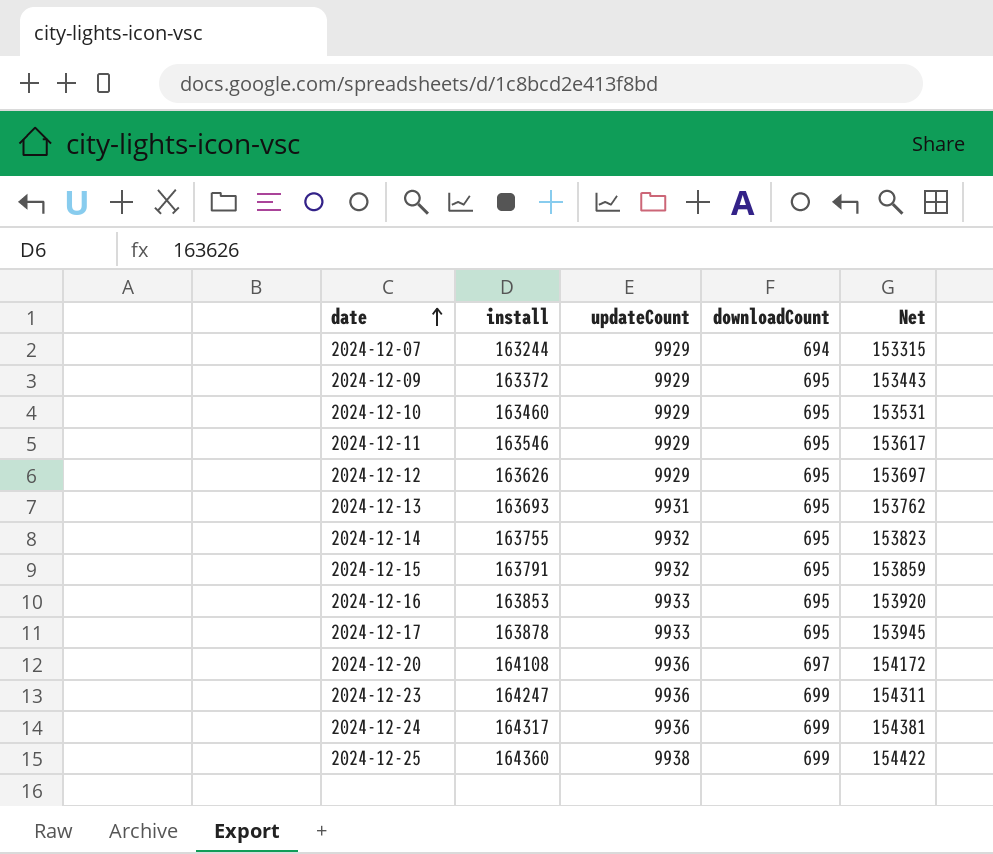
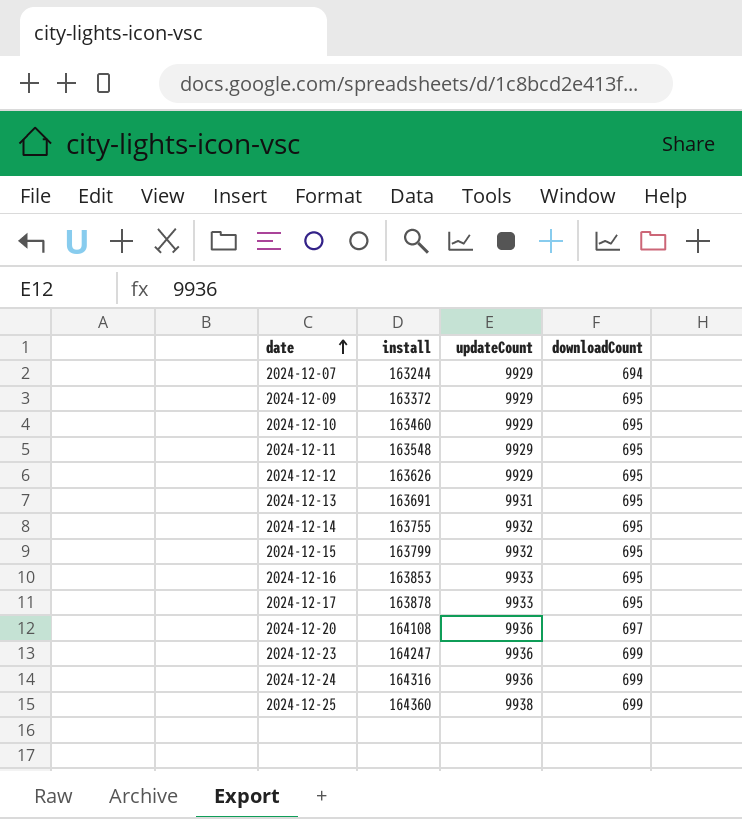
column Net | formula: [install] - [updateCount] -> none
2024-12-11 | install: 163546 -> 163548
2024-12-13 | install: 163693 -> 163691
2024-12-15 | install: 163791 -> 163799
2024-12-24 | install: 164317 -> 164316

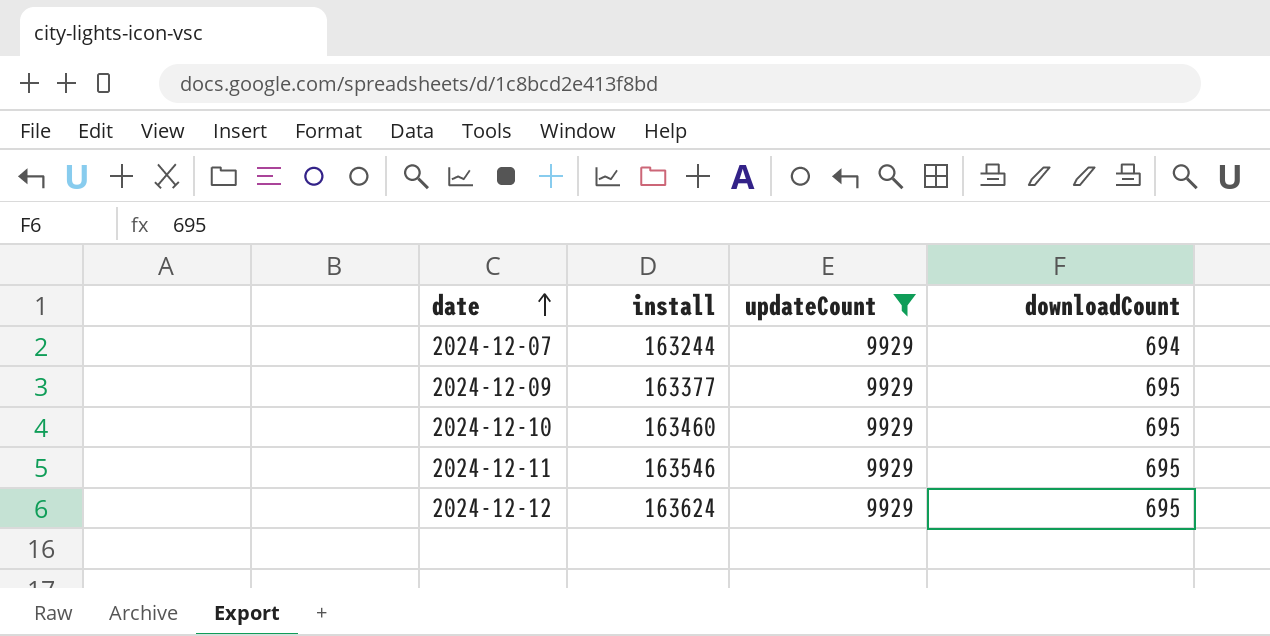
filter: none -> updateCount = 9929
2024-12-09 | install: 163372 -> 163377
2024-12-11 | install: 163548 -> 163546
2024-12-12 | install: 163626 -> 163624

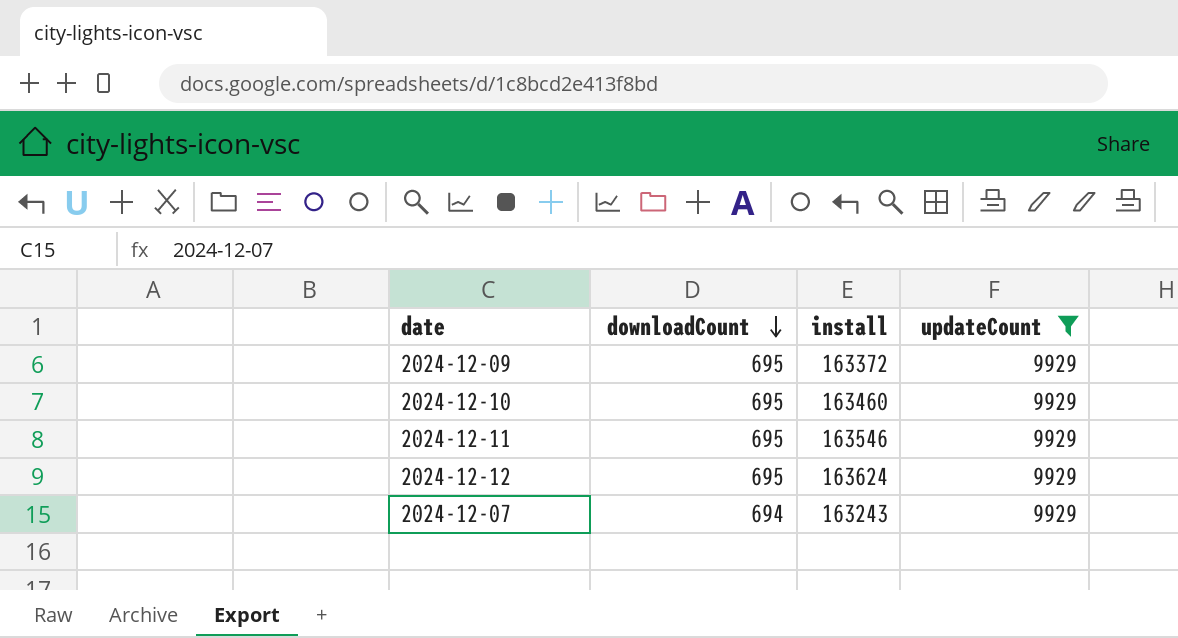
row order: date ascending -> downloadCount descending
column downloadCount | position: 4 -> 2
2024-12-09 | install: 163377 -> 163372
2024-12-07 | install: 163244 -> 163243

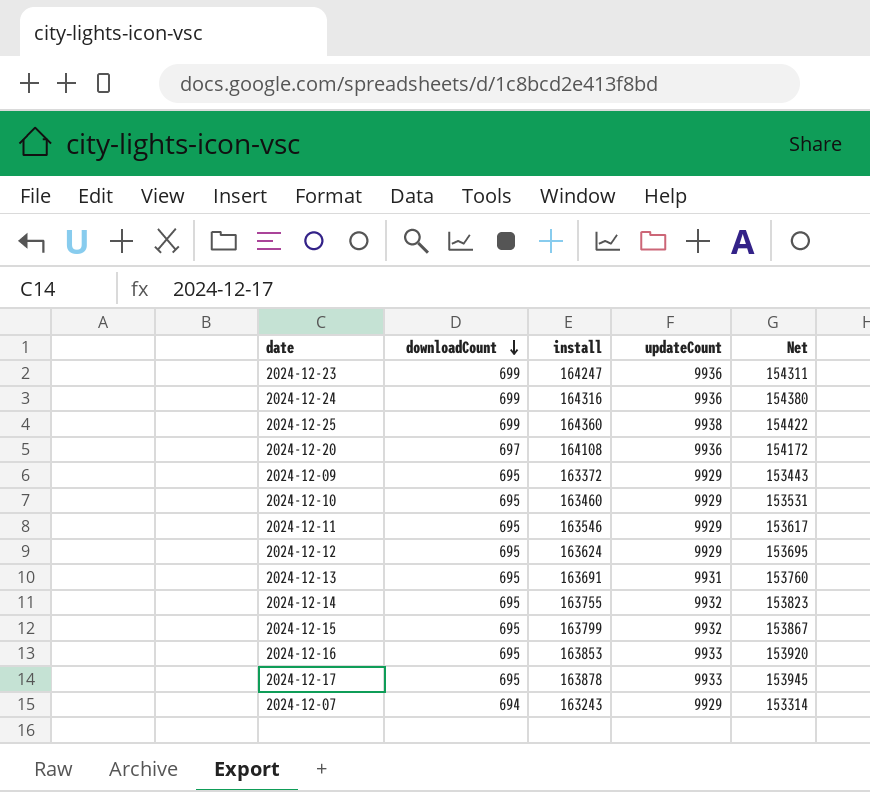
filter: updateCount = 9929 -> none
column Net | formula: none -> [install] - [updateCount]

